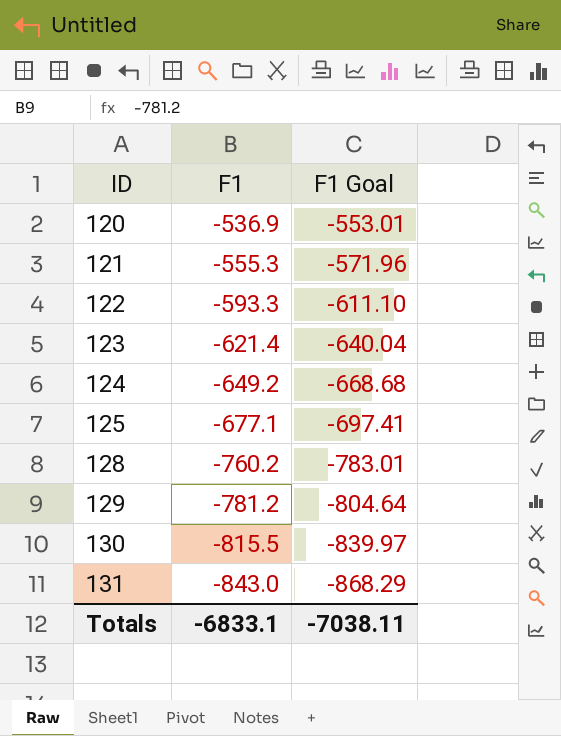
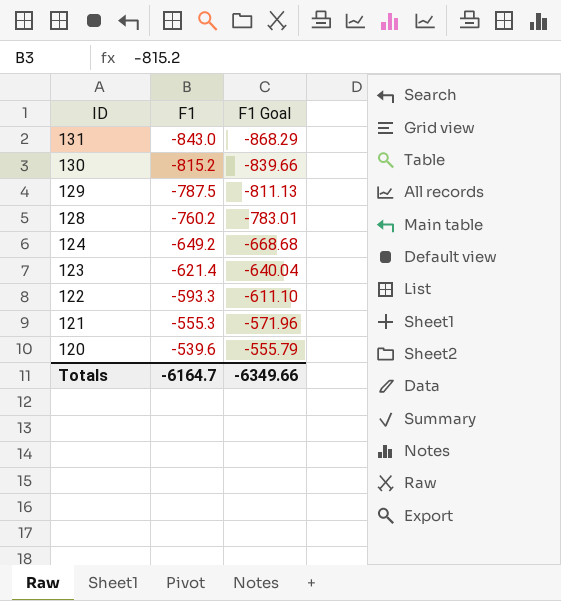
row order: ID ascending -> ID descending
row 125: -677.1 | -697.41 -> none
130 | F1: -815.5 -> -815.2
130 | F1 Goal: -839.97 -> -839.66
129 | F1: -781.2 -> -787.5
129 | F1 Goal: -804.64 -> -811.13
120 | F1: -536.9 -> -539.6
120 | F1 Goal: -553.01 -> -555.79
Totals | F1: -6833.1 -> -6164.7
Totals | F1 Goal: -7038.11 -> -6349.66

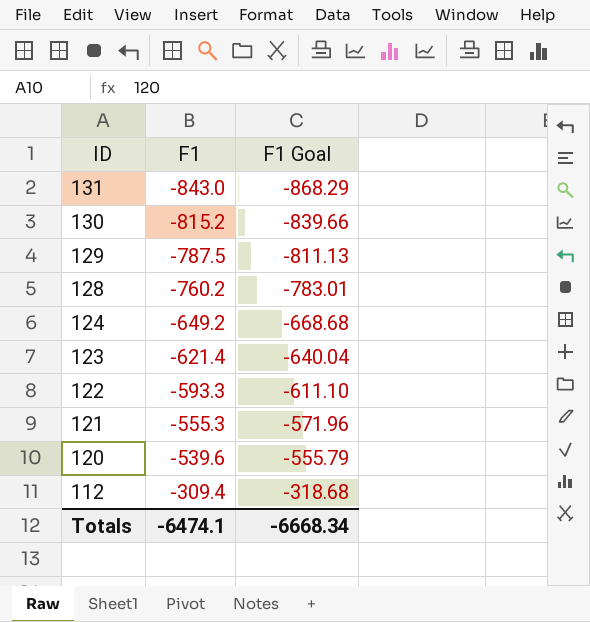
row 112: none -> -309.4 | -318.68
Totals | F1: -6164.7 -> -6474.1
Totals | F1 Goal: -6349.66 -> -6668.34

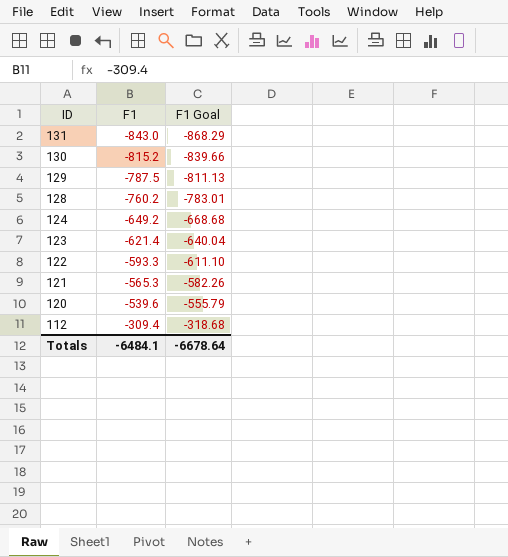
121 | F1: -555.3 -> -565.3
121 | F1 Goal: -571.96 -> -582.26
Totals | F1: -6474.1 -> -6484.1
Totals | F1 Goal: -6668.34 -> -6678.64

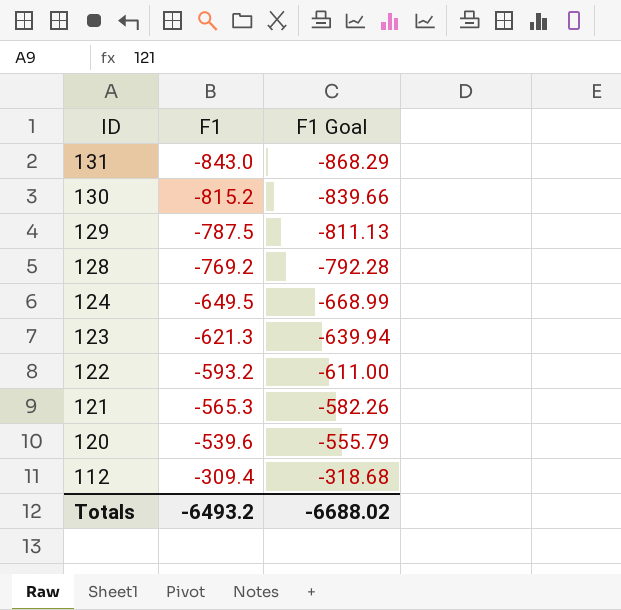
128 | F1: -760.2 -> -769.2
128 | F1 Goal: -783.01 -> -792.28
124 | F1: -649.2 -> -649.5
124 | F1 Goal: -668.68 -> -668.99
123 | F1: -621.4 -> -621.3
123 | F1 Goal: -640.04 -> -639.94
122 | F1: -593.3 -> -593.2
122 | F1 Goal: -611.10 -> -611.00
Totals | F1: -6484.1 -> -6493.2
Totals | F1 Goal: -6678.64 -> -6688.02

